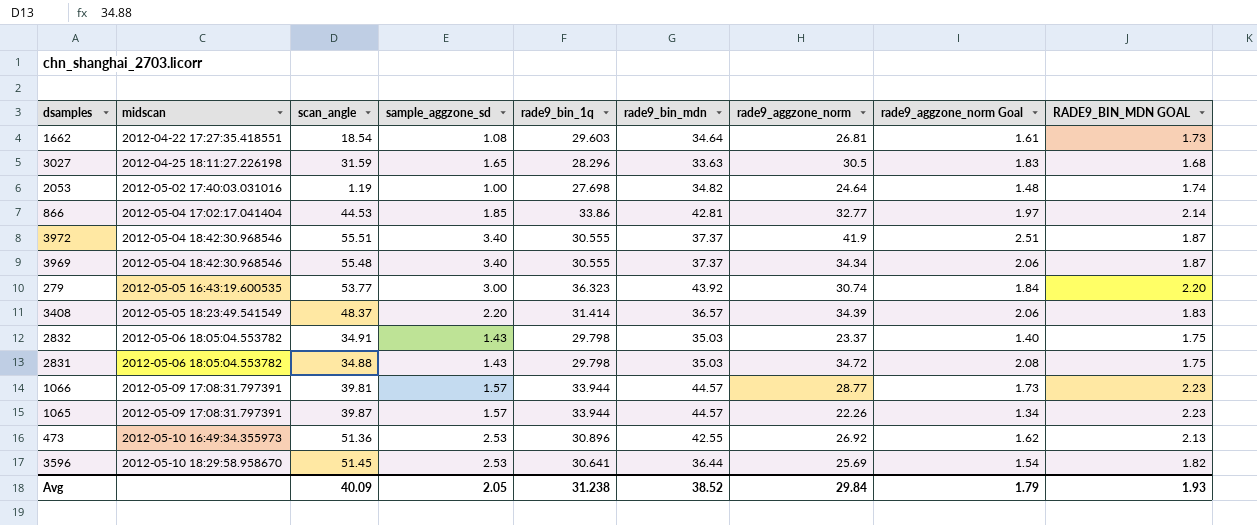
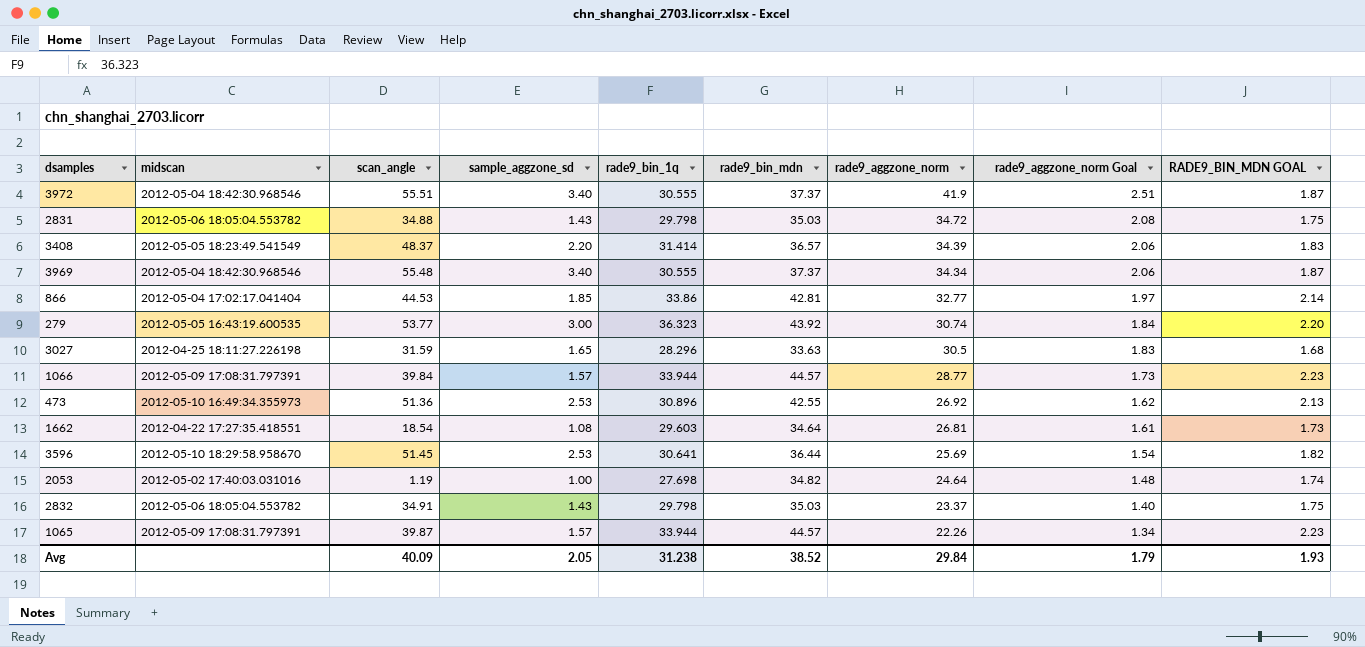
row order: midscan ascending -> rade9_aggzone_norm descending
1066 | scan_angle: 39.81 -> 39.84

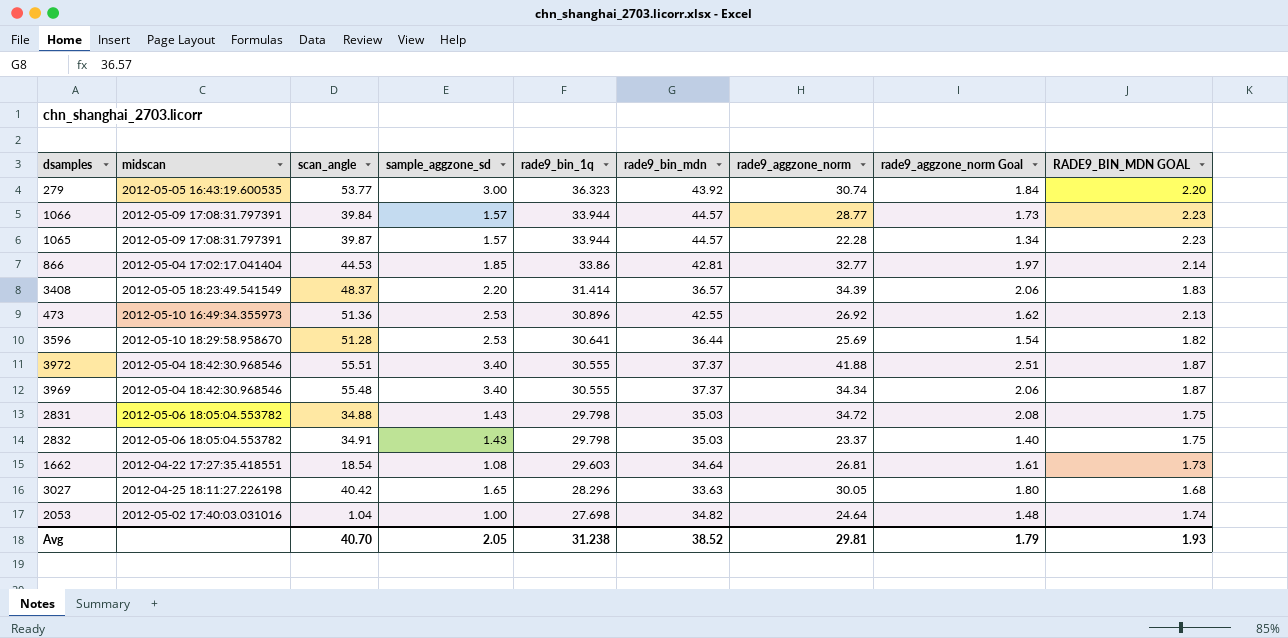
row order: rade9_aggzone_norm descending -> rade9_bin_1q descending
1065 | rade9_aggzone_norm: 22.26 -> 22.28
3596 | scan_angle: 51.45 -> 51.28
3972 | rade9_aggzone_norm: 41.9 -> 41.88
3027 | scan_angle: 31.59 -> 40.42
3027 | rade9_aggzone_norm: 30.5 -> 30.05
3027 | rade9_aggzone_norm Goal: 1.83 -> 1.80
2053 | scan_angle: 1.19 -> 1.04
Avg | scan_angle: 40.09 -> 40.70
Avg | rade9_aggzone_norm: 29.84 -> 29.81

